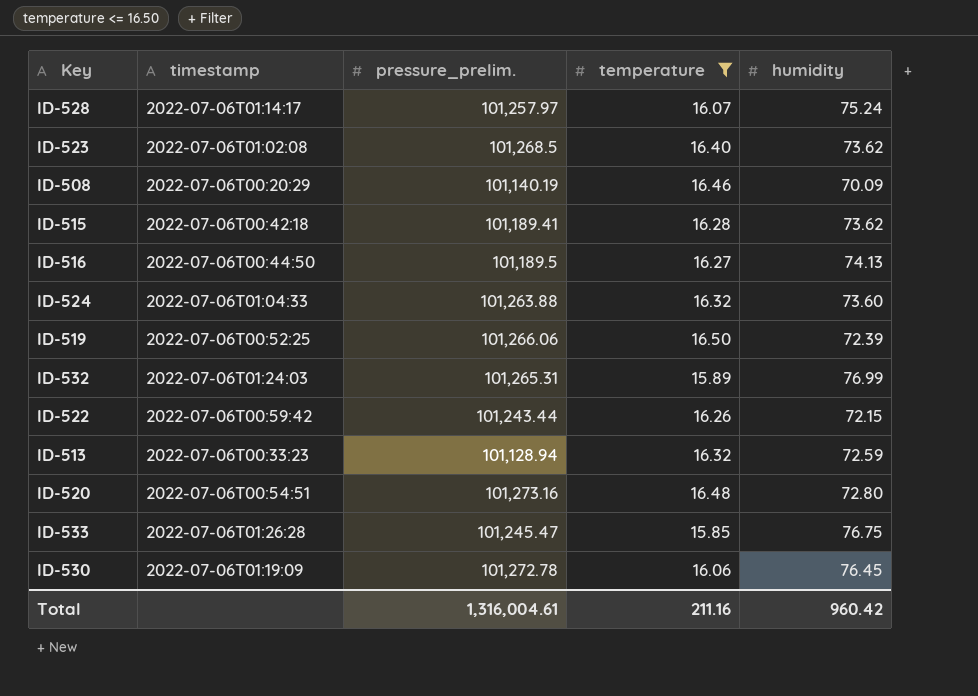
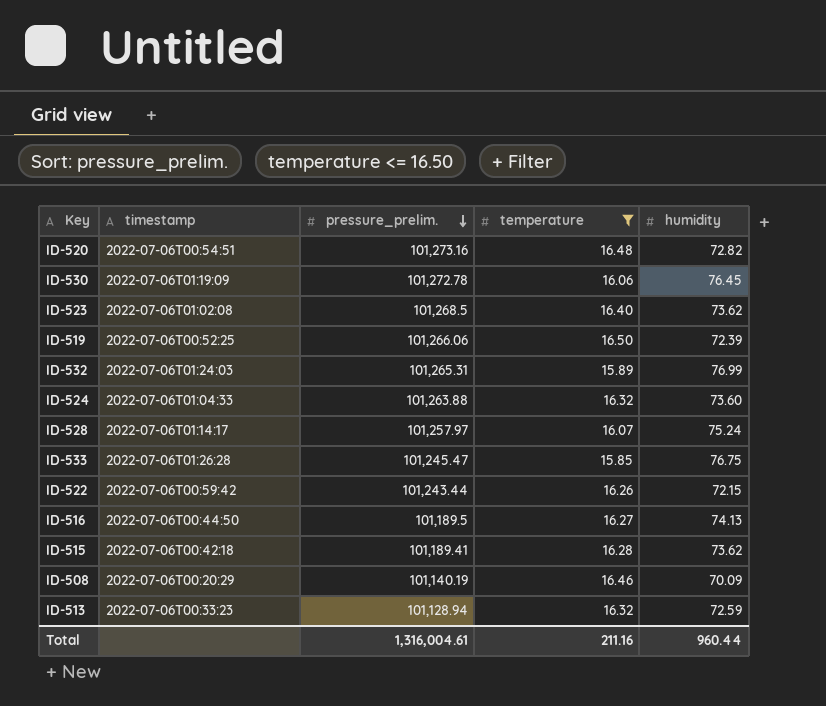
row order: none -> pressure_prelim. descending
ID-520 | humidity: 72.80 -> 72.82
Total | humidity: 960.42 -> 960.44

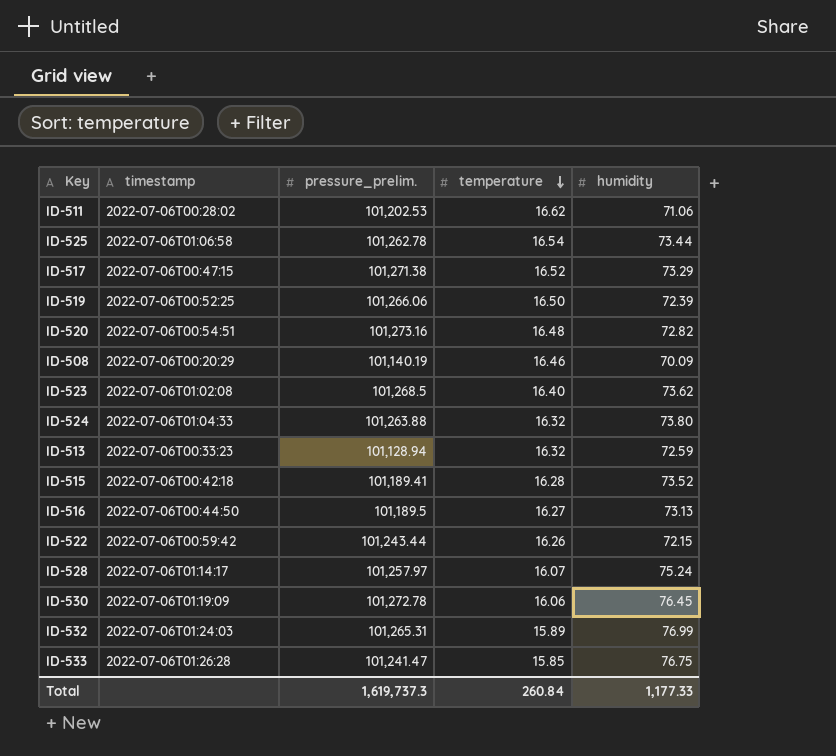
filter: temperature <= 16.50 -> none
row order: pressure_prelim. descending -> temperature descending
ID-524 | humidity: 73.60 -> 73.80
ID-515 | humidity: 73.62 -> 73.52
ID-516 | humidity: 74.13 -> 73.13
ID-533 | pressure_prelim.: 101,245.47 -> 101,241.47
Total | pressure_prelim.: 1,316,004.61 -> 1,619,737.3
Total | temperature: 211.16 -> 260.84
Total | humidity: 960.44 -> 1,177.33

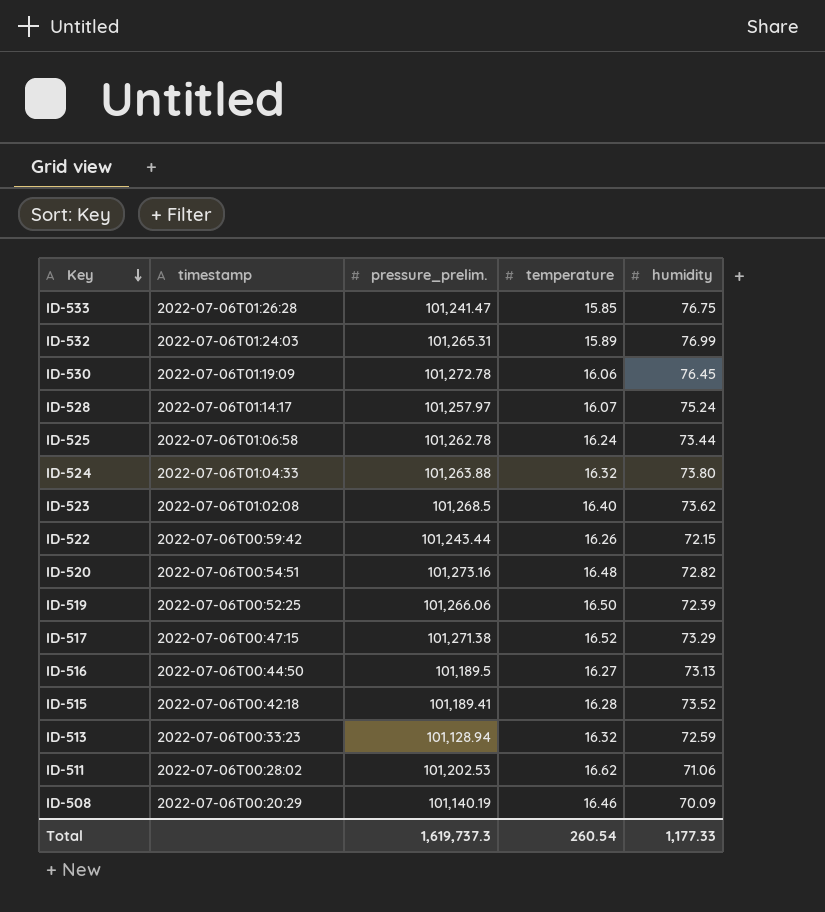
row order: temperature descending -> Key descending
ID-525 | temperature: 16.54 -> 16.24
Total | temperature: 260.84 -> 260.54

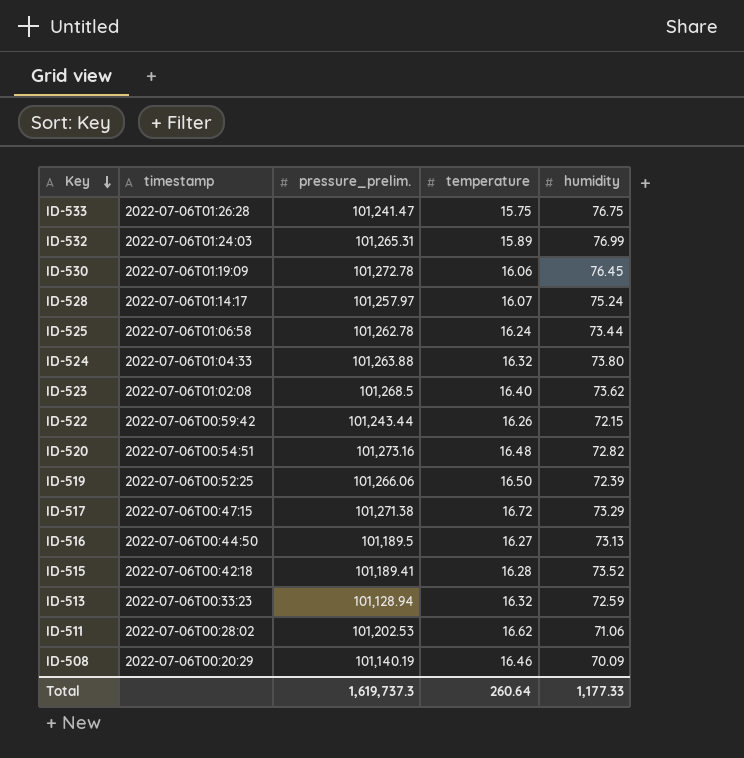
ID-533 | temperature: 15.85 -> 15.75
ID-517 | temperature: 16.52 -> 16.72
Total | temperature: 260.54 -> 260.64

